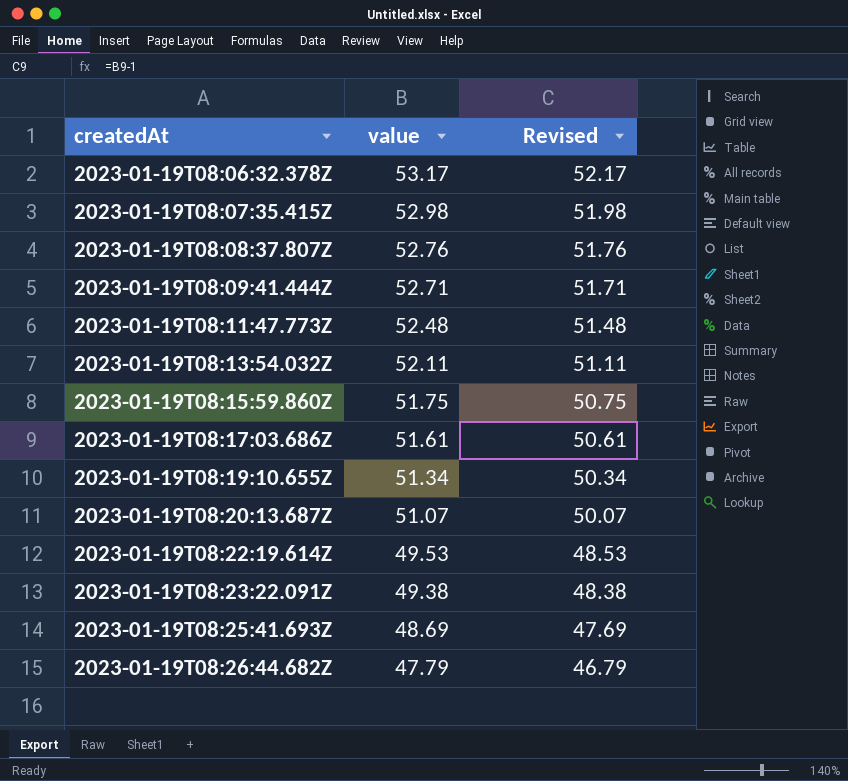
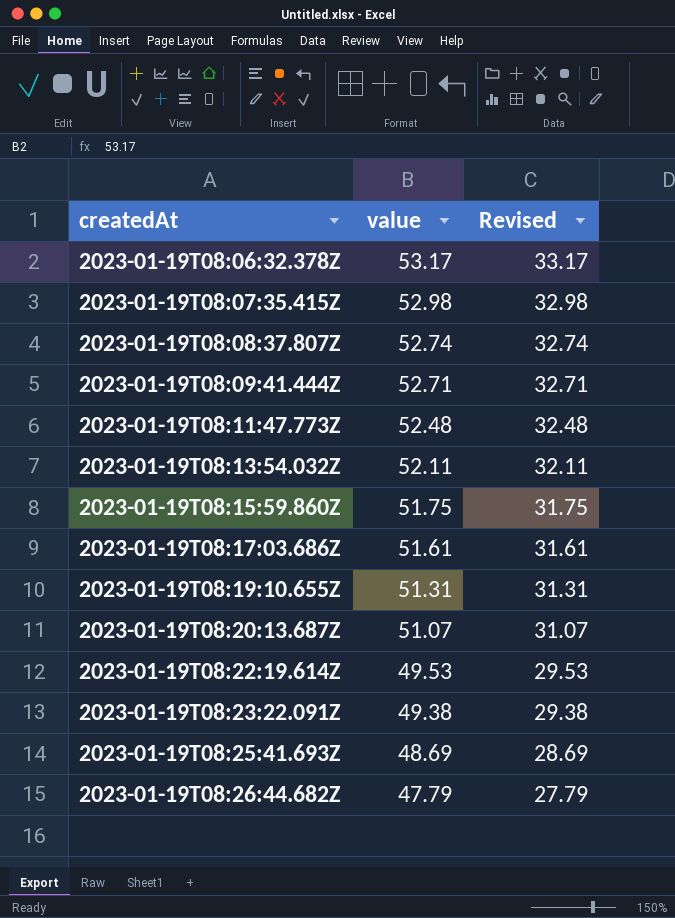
column Revised | formula: [value] - 1 -> [value] - 20
2023-01-19T08:08:37.807Z | value: 52.76 -> 52.74
2023-01-19T08:19:10.655Z | value: 51.34 -> 51.31

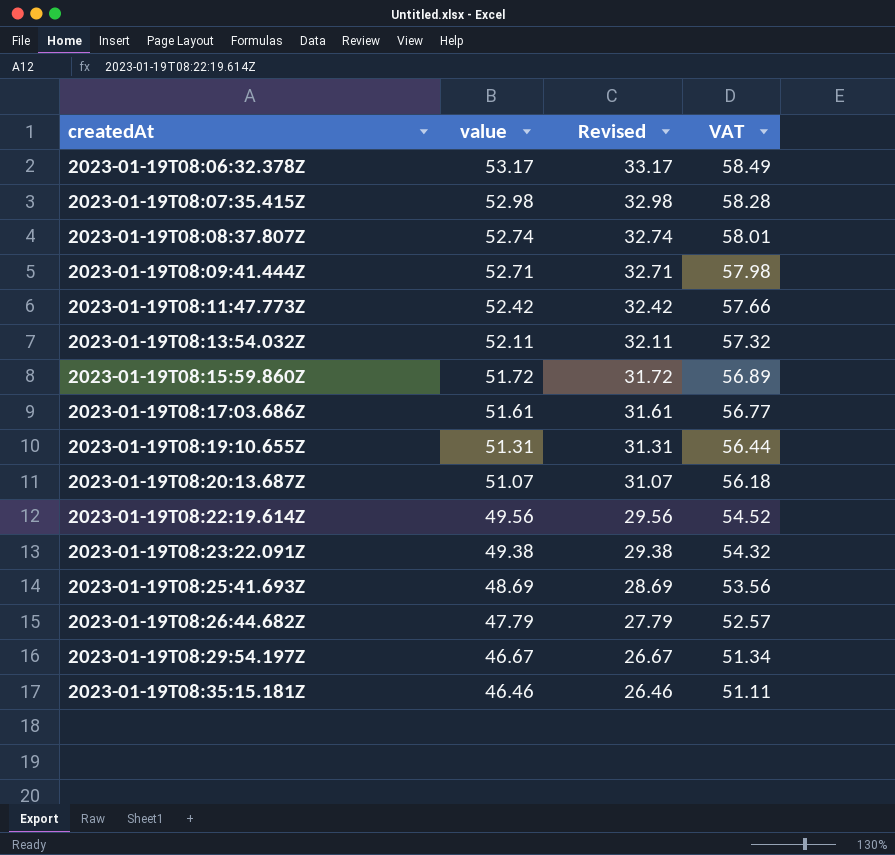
column VAT | formula: none -> [value] * 1.1
2023-01-19T08:11:47.773Z | value: 52.48 -> 52.42
2023-01-19T08:11:47.773Z | Revised: 32.48 -> 32.42
2023-01-19T08:15:59.860Z | value: 51.75 -> 51.72
2023-01-19T08:15:59.860Z | Revised: 31.75 -> 31.72
2023-01-19T08:22:19.614Z | value: 49.53 -> 49.56
2023-01-19T08:22:19.614Z | Revised: 29.53 -> 29.56
row 2023-01-19T08:29:54.197Z: none -> 46.67 | 26.67 | 51.34
row 2023-01-19T08:35:15.181Z: none -> 46.46 | 26.46 | 51.11

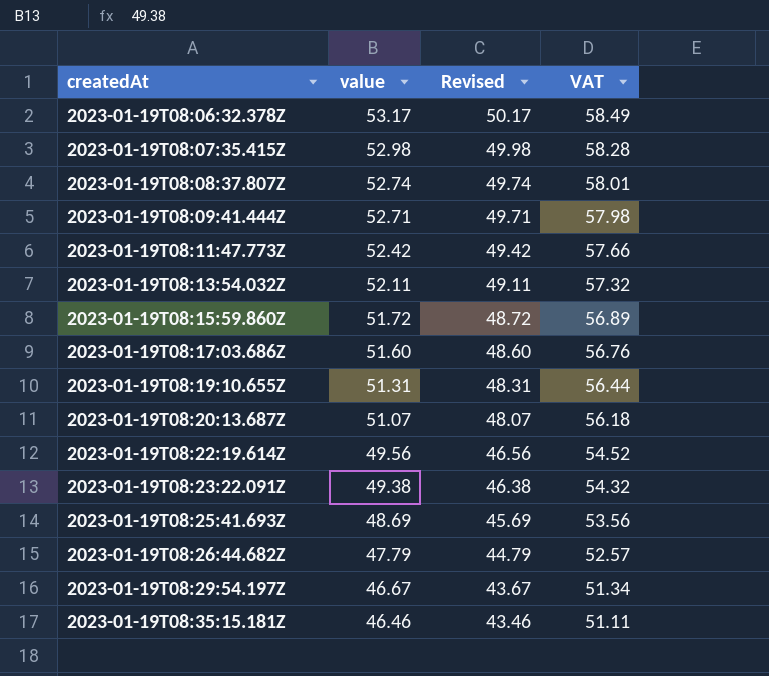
column Revised | formula: [value] - 20 -> [value] - 3
2023-01-19T08:17:03.686Z | value: 51.61 -> 51.60
2023-01-19T08:17:03.686Z | VAT: 56.77 -> 56.76

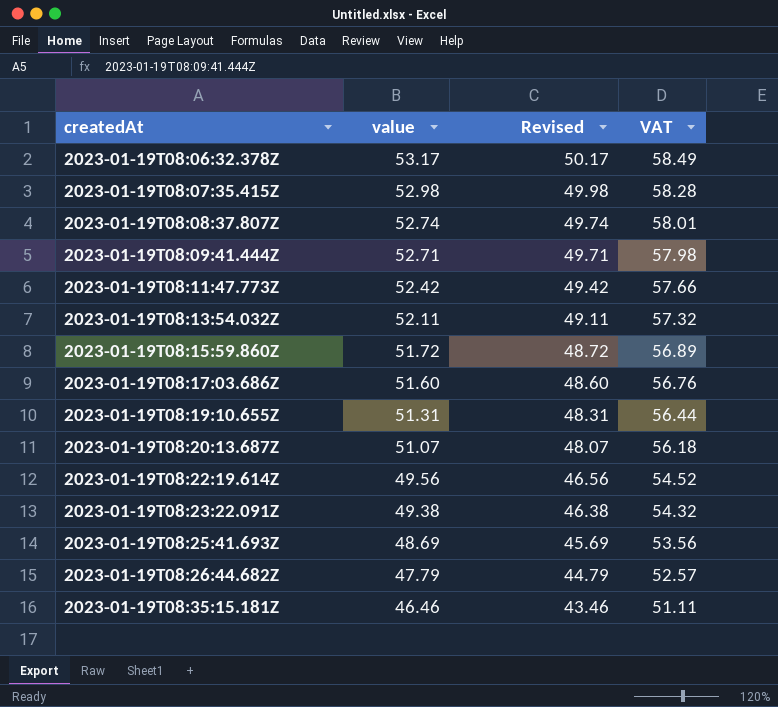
row 2023-01-19T08:29:54.197Z: 46.67 | 43.67 | 51.34 -> none

